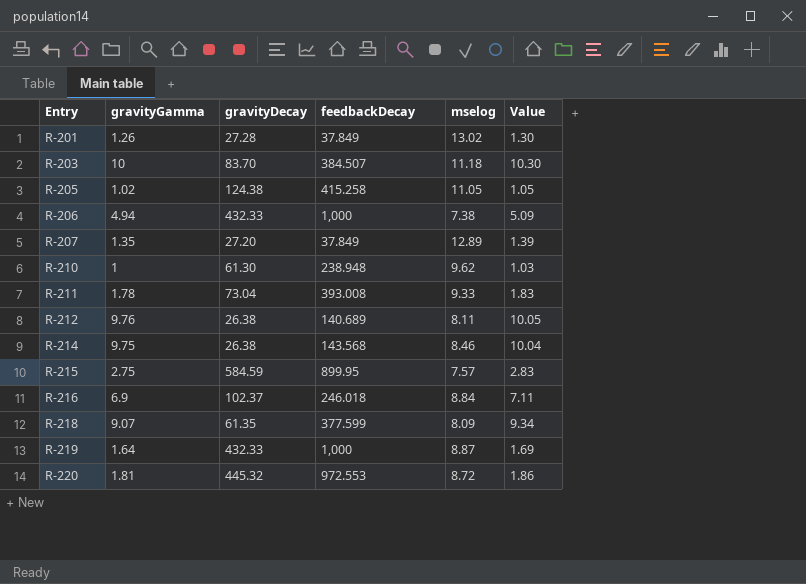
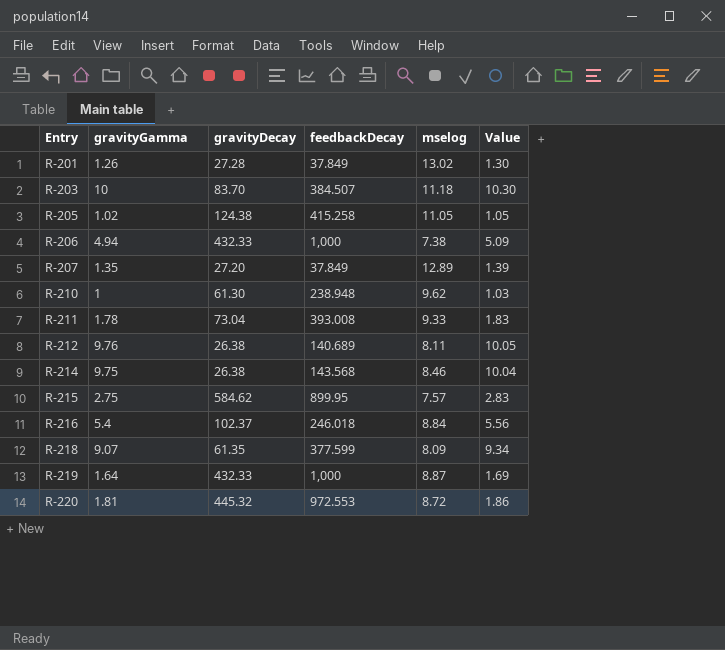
R-215 | gravityDecay: 584.59 -> 584.62
R-216 | gravityGamma: 6.9 -> 5.4
R-216 | Value: 7.11 -> 5.56

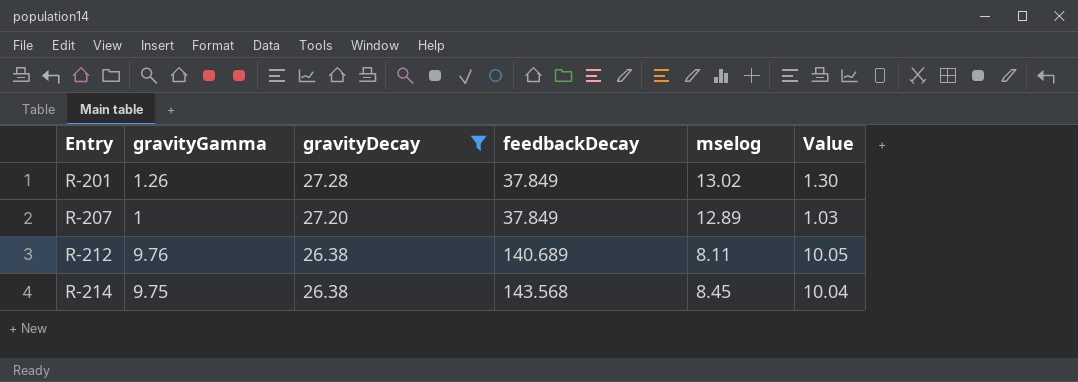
filter: none -> gravityDecay <= 27.28
R-207 | gravityGamma: 1.35 -> 1
R-207 | Value: 1.39 -> 1.03
R-214 | mselog: 8.46 -> 8.45

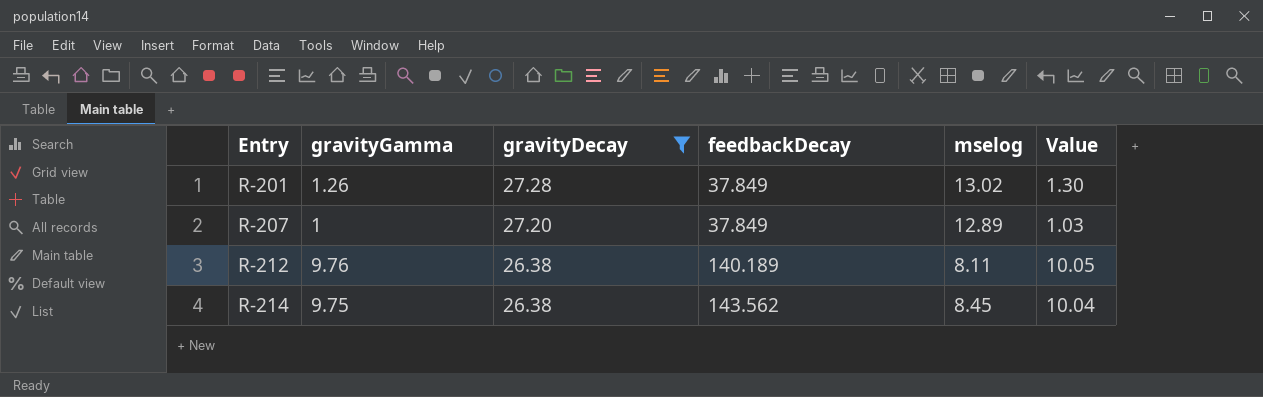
R-212 | feedbackDecay: 140.689 -> 140.189
R-214 | feedbackDecay: 143.568 -> 143.562

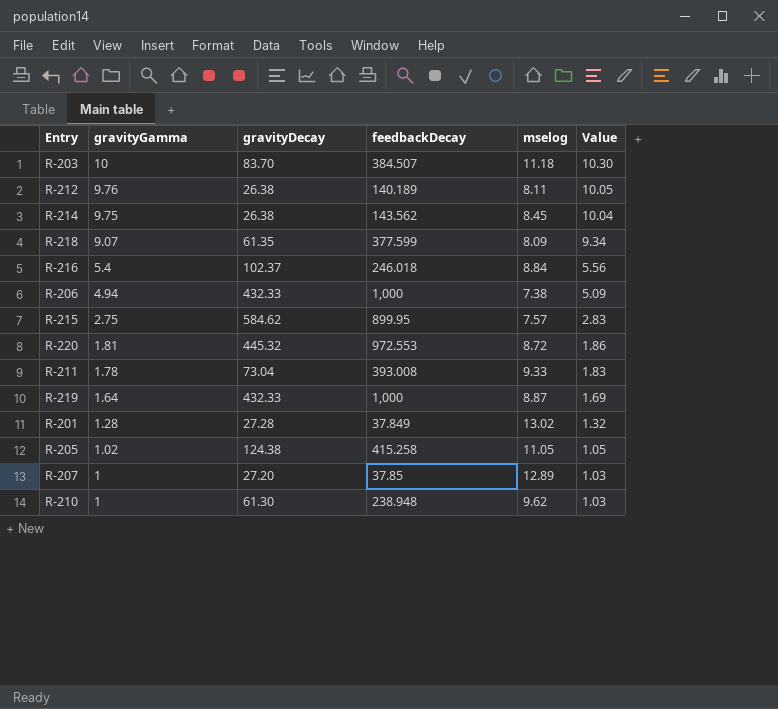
filter: gravityDecay <= 27.28 -> none
row order: Entry ascending -> gravityGamma descending
R-201 | gravityGamma: 1.26 -> 1.28
R-201 | Value: 1.30 -> 1.32
R-207 | feedbackDecay: 37.849 -> 37.85

